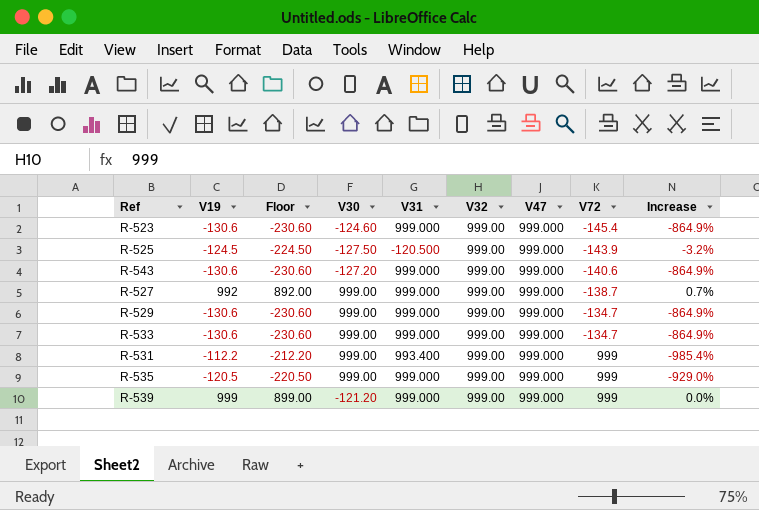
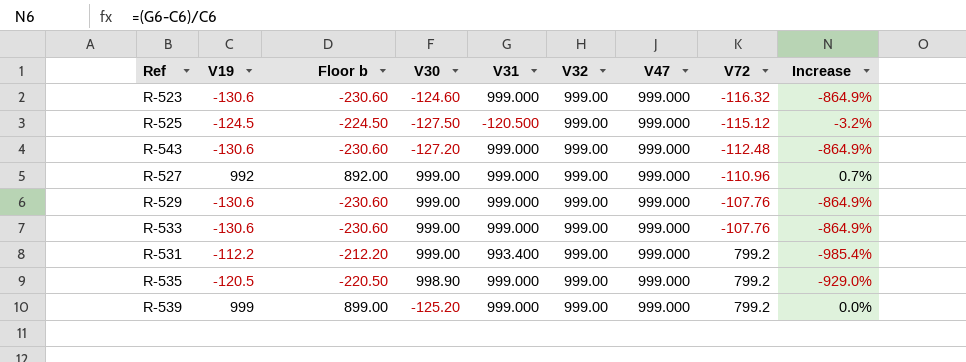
column name: Floor -> Floor b
R-523 | V72: -145.4 -> -116.32
R-525 | V72: -143.9 -> -115.12
R-543 | V72: -140.6 -> -112.48
R-527 | V72: -138.7 -> -110.96
R-529 | V72: -134.7 -> -107.76
R-533 | V72: -134.7 -> -107.76
R-531 | V72: 999 -> 799.2
R-535 | V30: 999.00 -> 998.90
R-535 | V72: 999 -> 799.2
R-539 | V30: -121.20 -> -125.20
R-539 | V72: 999 -> 799.2

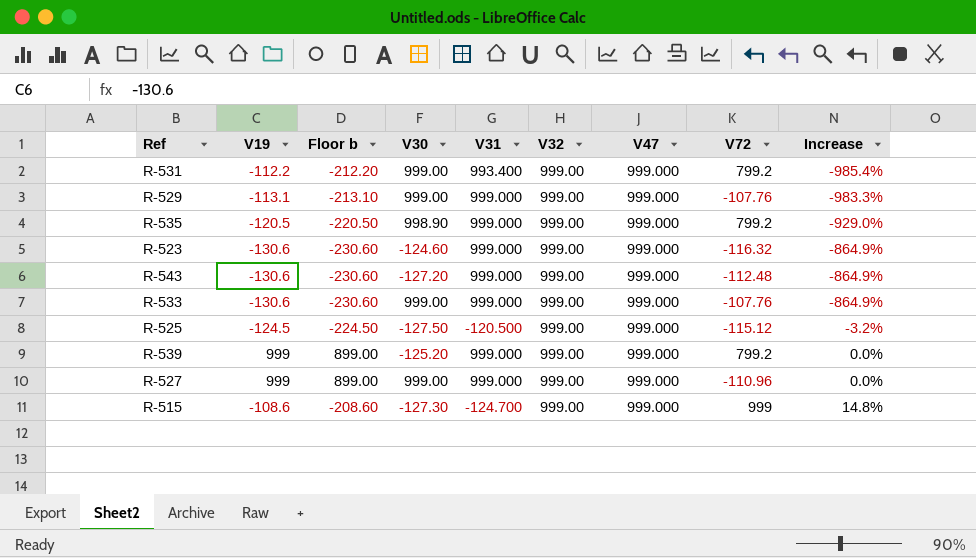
row order: V72 ascending -> Increase ascending
R-529 | V19: -130.6 -> -113.1
R-529 | Floor b: -230.60 -> -213.10
R-529 | Increase: -864.9% -> -983.3%
R-527 | V19: 992 -> 999
R-527 | Floor b: 892.00 -> 899.00
R-527 | Increase: 0.7% -> 0.0%
row R-515: none -> -108.6 | -208.60 | -127.30 | -124.700 | 999.00 | 999.000 | 999 | 14.8%

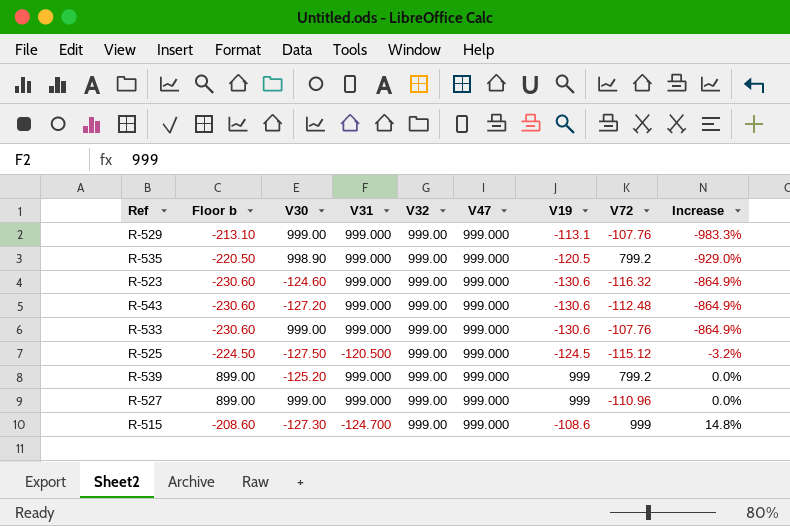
column V19 | position: 2 -> 7
row R-531: -112.2 | -212.20 | 999.00 | 993.400 | 999.00 | 999.000 | 799.2 | -985.4% -> none

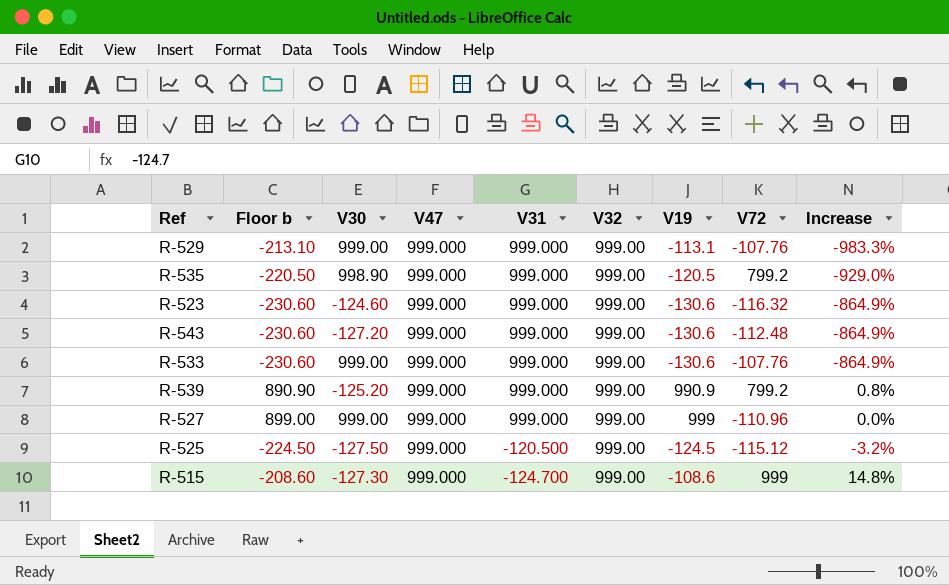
row order: Increase ascending -> V31 descending
column V47 | position: 6 -> 4
R-539 | Floor b: 899.00 -> 890.90
R-539 | V19: 999 -> 990.9
R-539 | Increase: 0.0% -> 0.8%

